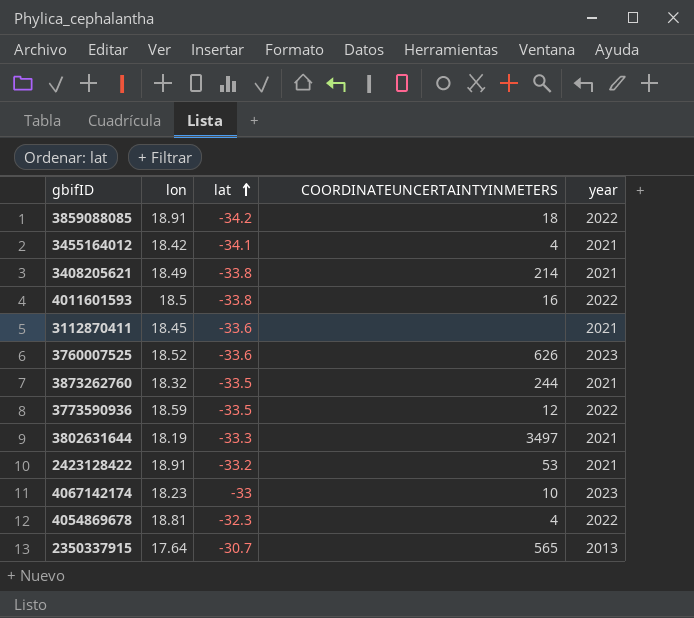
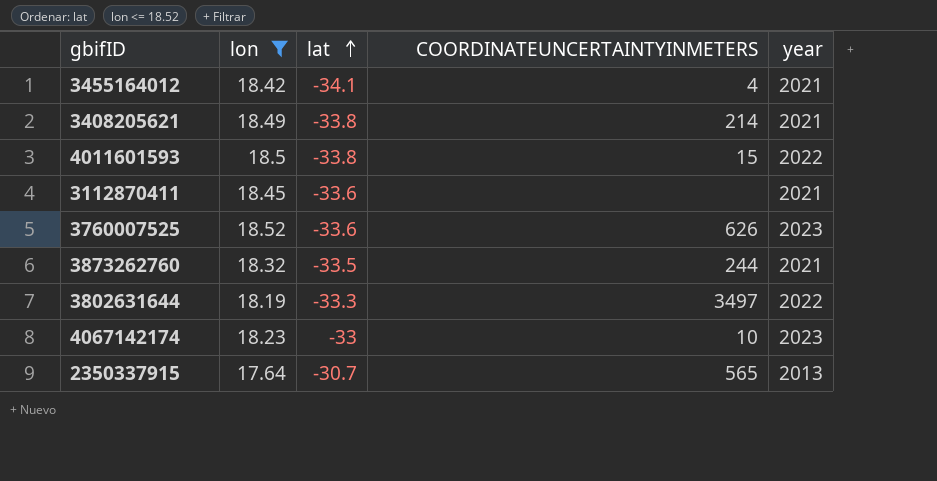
filter: none -> lon <= 18.52
4011601593 | COORDINATEUNCERTAINTYINMETERS: 16 -> 15
3802631644 | year: 2021 -> 2022

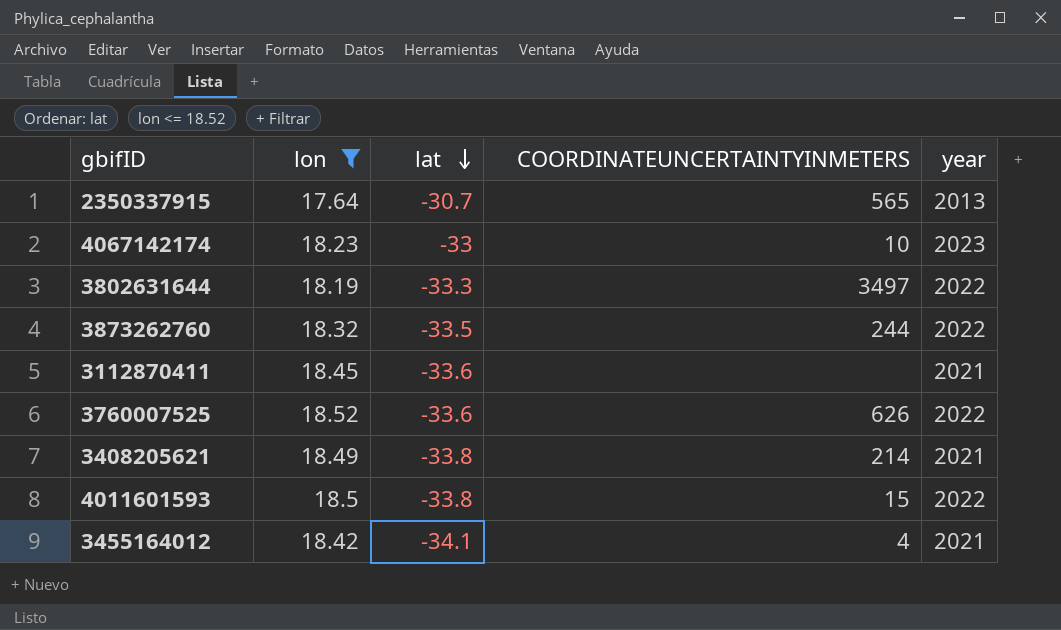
row order: lat ascending -> lat descending
3873262760 | year: 2021 -> 2022
3760007525 | year: 2023 -> 2022

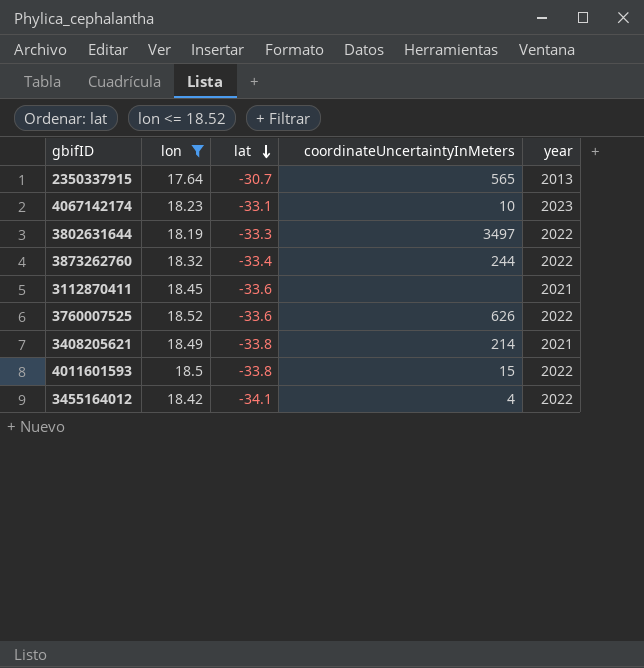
column name: COORDINATEUNCERTAINTYINMETERS -> coordinateUncertaintyInMeters
4067142174 | lat: -33 -> -33.1
3873262760 | lat: -33.5 -> -33.4
3455164012 | year: 2021 -> 2022

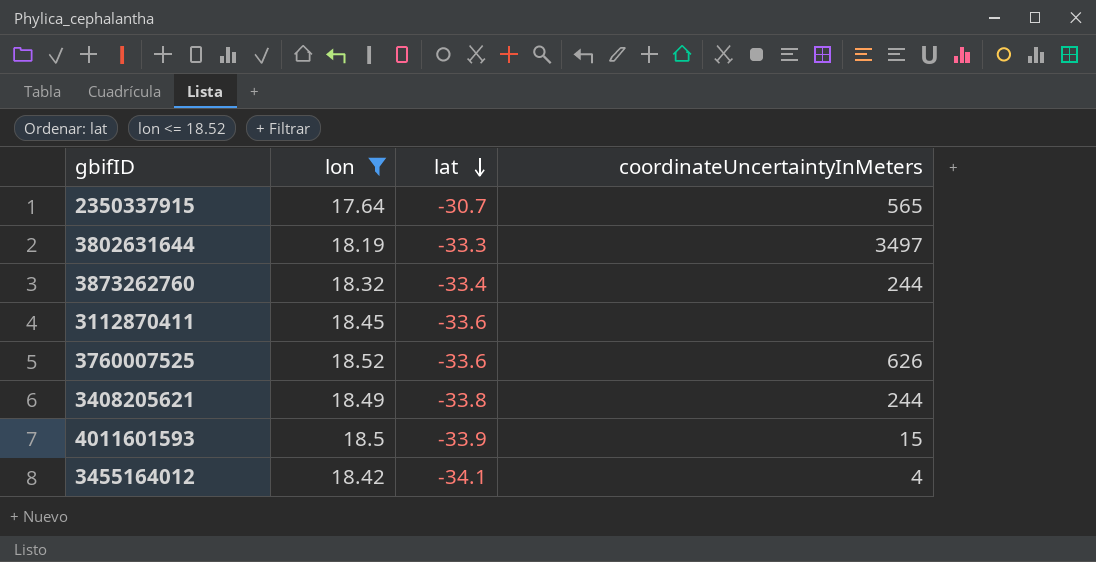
column year | position: 5 -> none
row 4067142174: 18.23 | -33.1 | 10 | 2023 -> none
3408205621 | coordinateUncertaintyInMeters: 214 -> 244
4011601593 | lat: -33.8 -> -33.9

